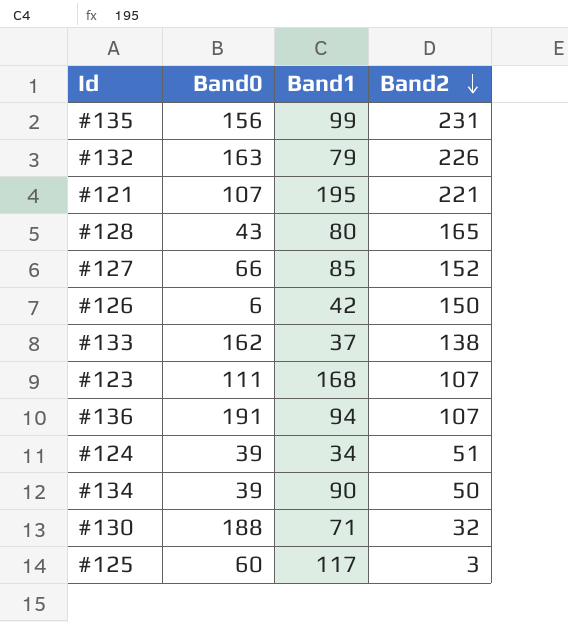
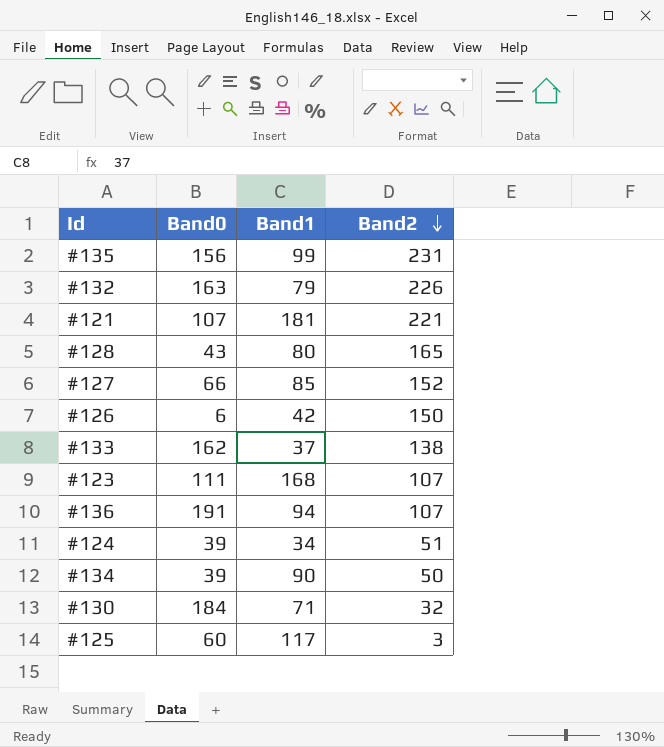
#121 | Band1: 195 -> 181
#130 | Band0: 188 -> 184

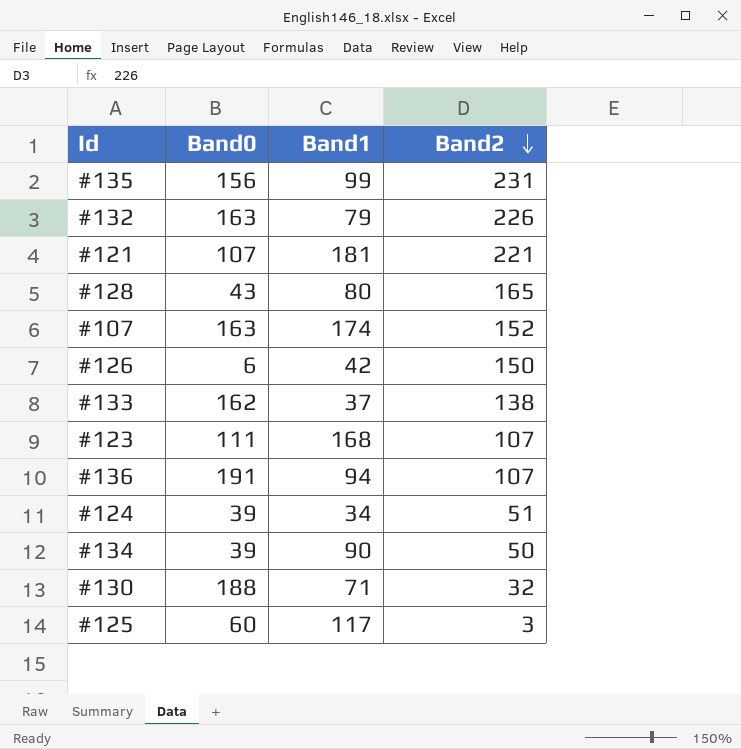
row #127: 66 | 85 | 152 -> none
row #107: none -> 163 | 174 | 152
#130 | Band0: 184 -> 188

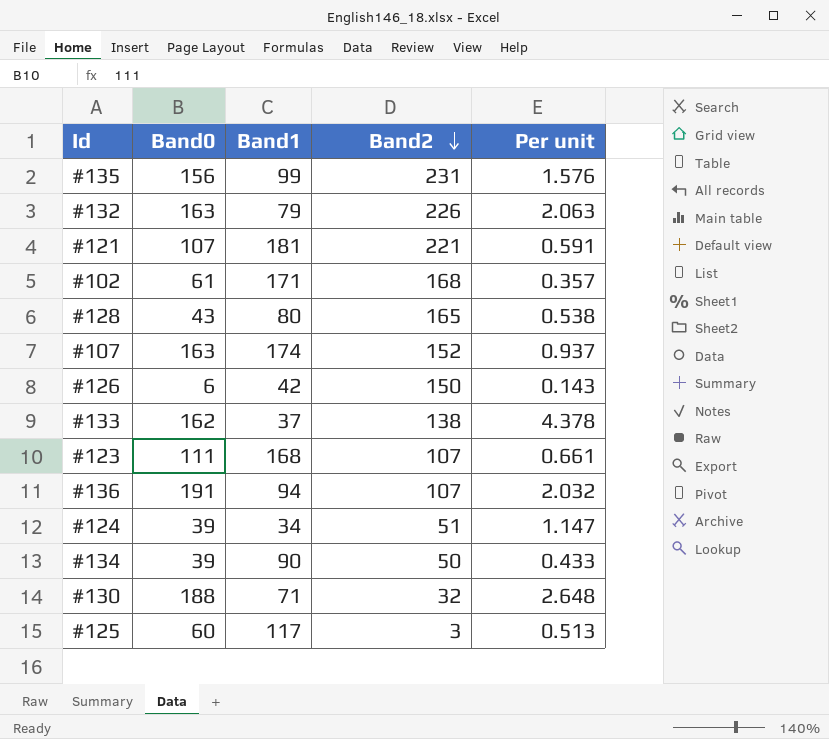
column Per unit | formula: none -> [Band0] / [Band1]
row #102: none -> 61 | 171 | 168 | 0.357

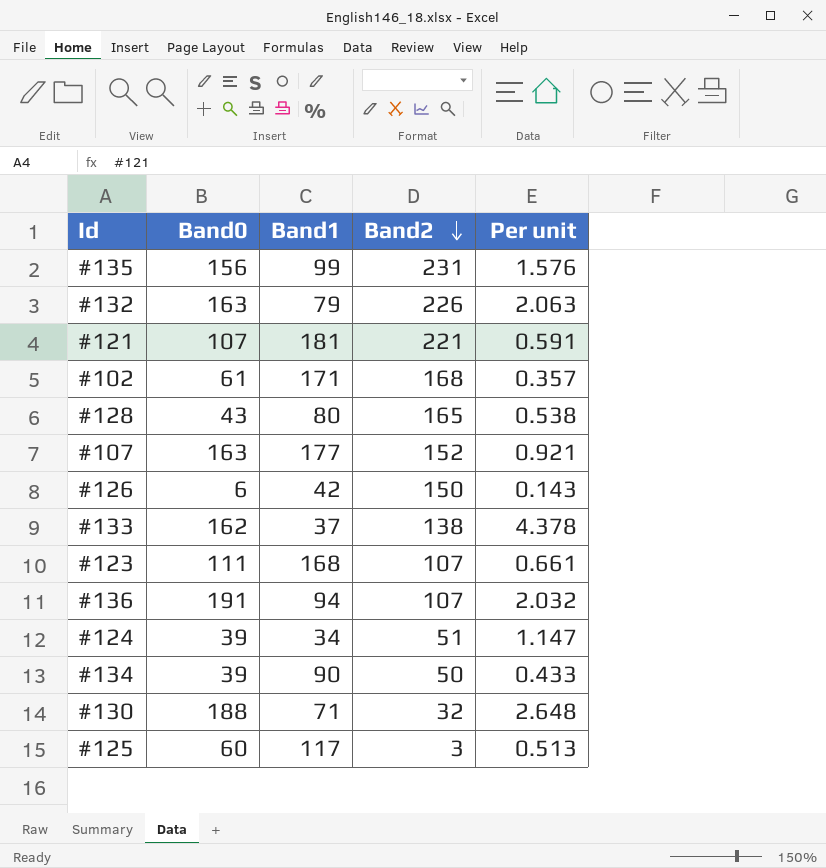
#107 | Band1: 174 -> 177
#107 | Per unit: 0.937 -> 0.921

